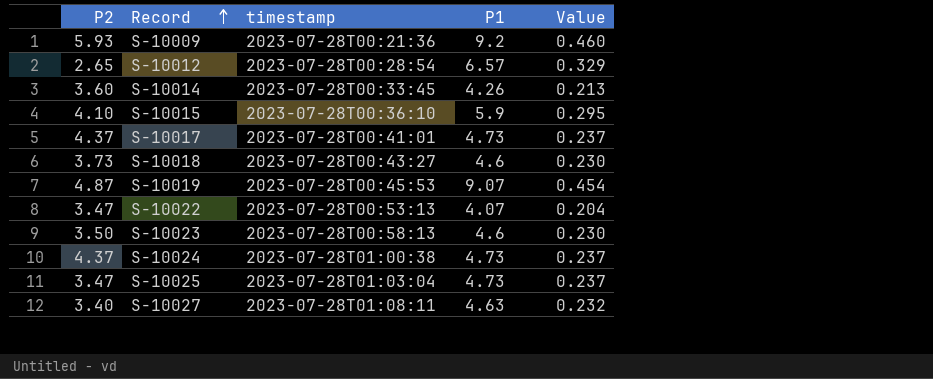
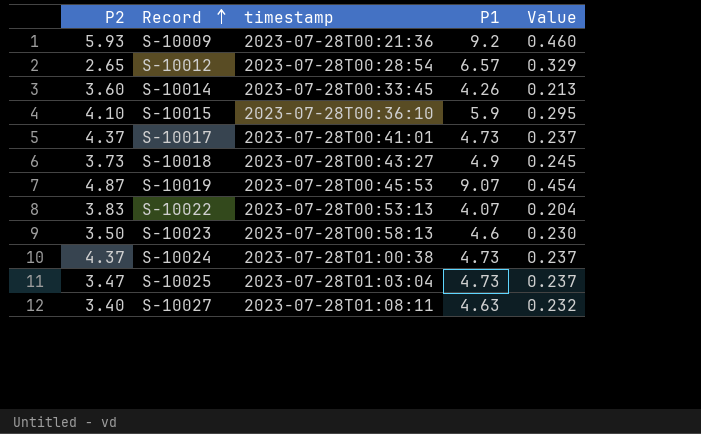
S-10018 | P1: 4.6 -> 4.9
S-10018 | Value: 0.230 -> 0.245
S-10022 | P2: 3.47 -> 3.83

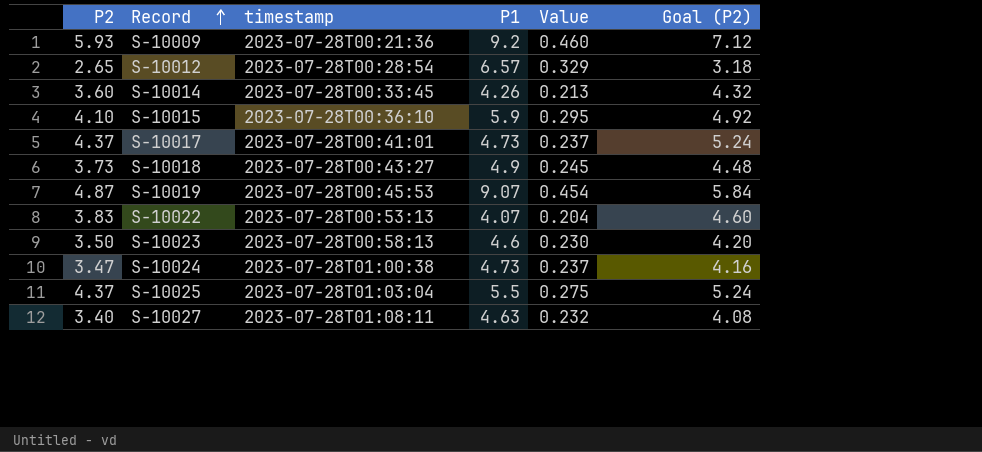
column Goal (P2) | formula: none -> [P2] * 1.2
S-10024 | P2: 4.37 -> 3.47
S-10025 | P2: 3.47 -> 4.37
S-10025 | P1: 4.73 -> 5.5
S-10025 | Value: 0.237 -> 0.275

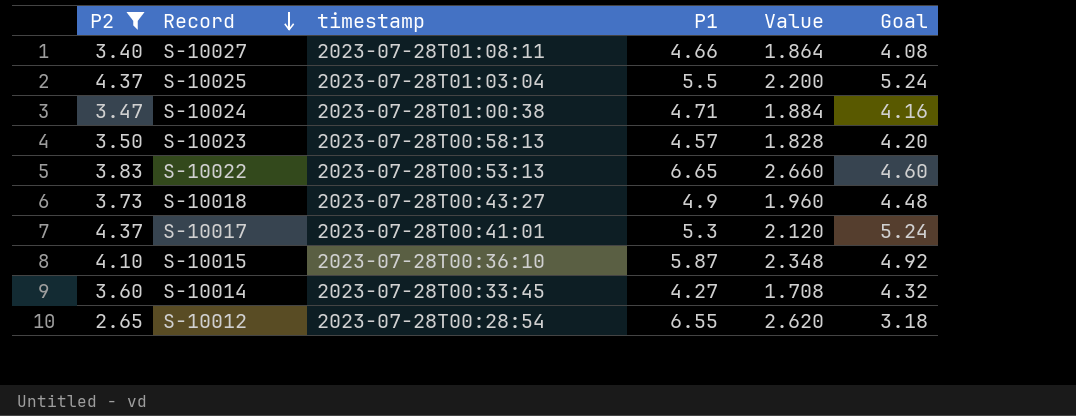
filter: none -> P2 <= 4.37
row order: Record ascending -> Record descending
column Value | formula: [P1] * 0.05 -> [P1] * 0.4
column name: Goal (P2) -> Goal
S-10027 | P1: 4.63 -> 4.66
S-10024 | P1: 4.73 -> 4.71
S-10023 | P1: 4.6 -> 4.57
S-10022 | P1: 4.07 -> 6.65
S-10017 | P1: 4.73 -> 5.3
S-10015 | P1: 5.9 -> 5.87
S-10014 | P1: 4.26 -> 4.27
S-10012 | P1: 6.57 -> 6.55

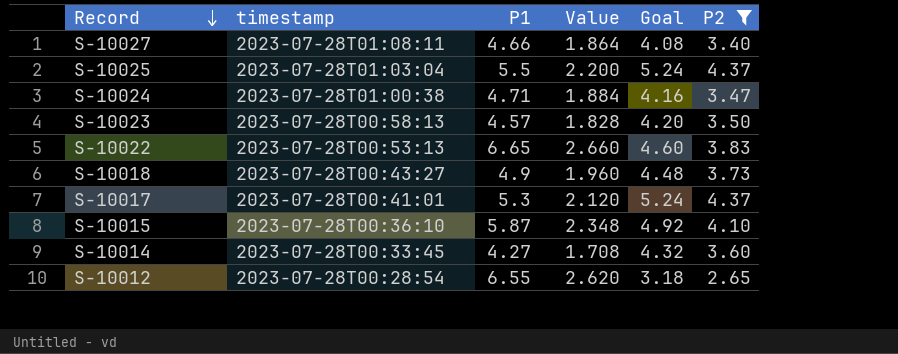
column P2 | position: 1 -> 6

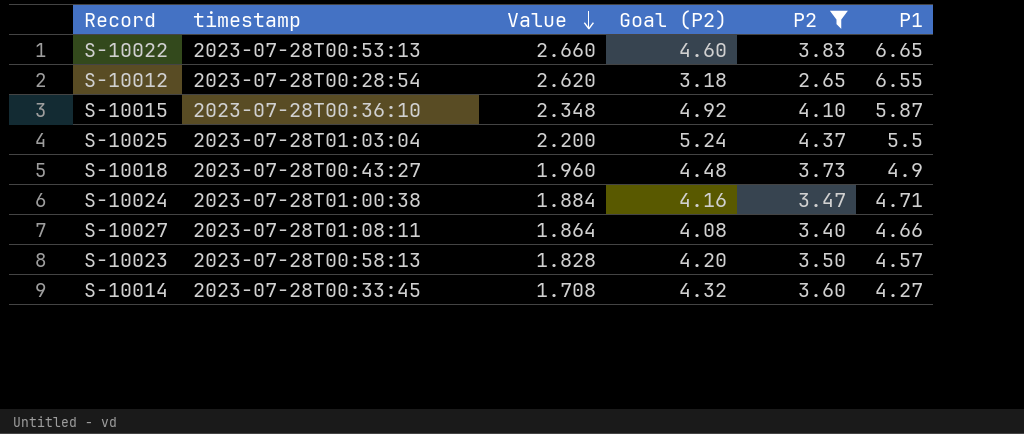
row order: Record descending -> Value descending
column name: Goal -> Goal (P2)
column P1 | position: 3 -> 6
row S-10017: 2023-07-28T00:41:01 | 5.3 | 2.120 | 5.24 | 4.37 -> none

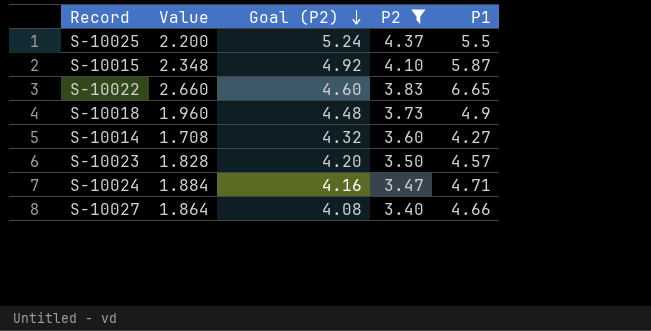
row order: Value descending -> Goal (P2) descending
column timestamp | position: 2 -> none
row S-10012: 2023-07-28T00:28:54 | 2.620 | 3.18 | 2.65 | 6.55 -> none

